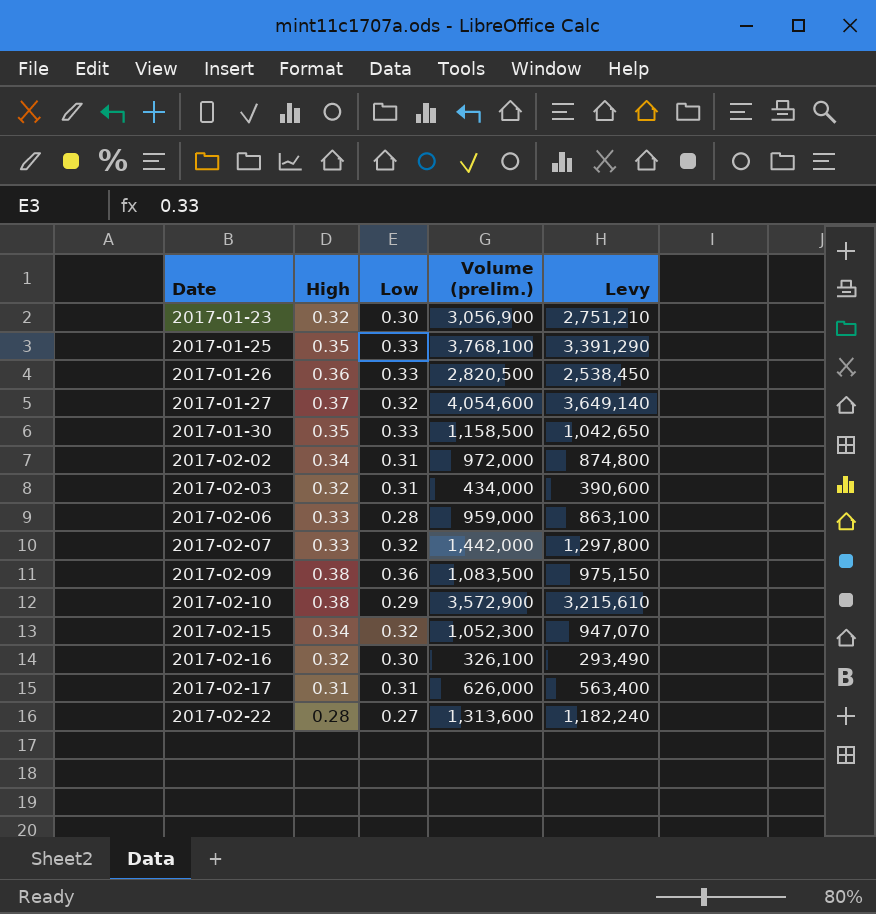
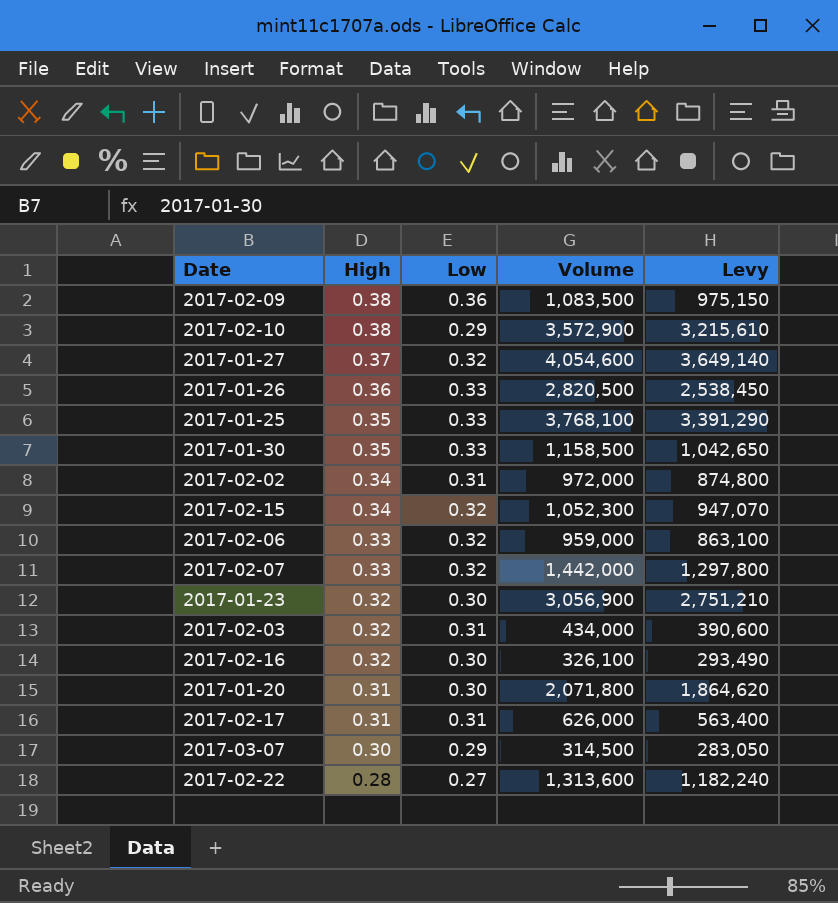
row order: Date ascending -> High descending
column name: Volume (prelim.) -> Volume
2017-02-06 | Low: 0.28 -> 0.32
row 2017-01-20: none -> 0.31 | 0.30 | 2,071,800 | 1,864,620
row 2017-03-07: none -> 0.30 | 0.29 | 314,500 | 283,050

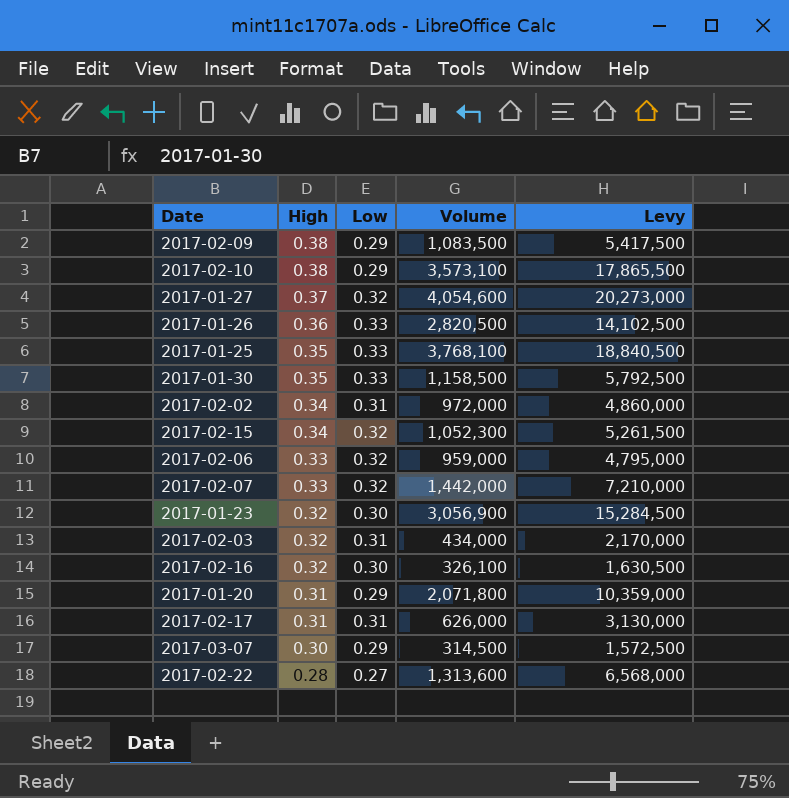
column Levy | formula: [Volume] * 0.9 -> [Volume] * 5
2017-02-09 | Low: 0.36 -> 0.29
2017-02-10 | Volume: 3,572,900 -> 3,573,100
2017-01-20 | Low: 0.30 -> 0.29

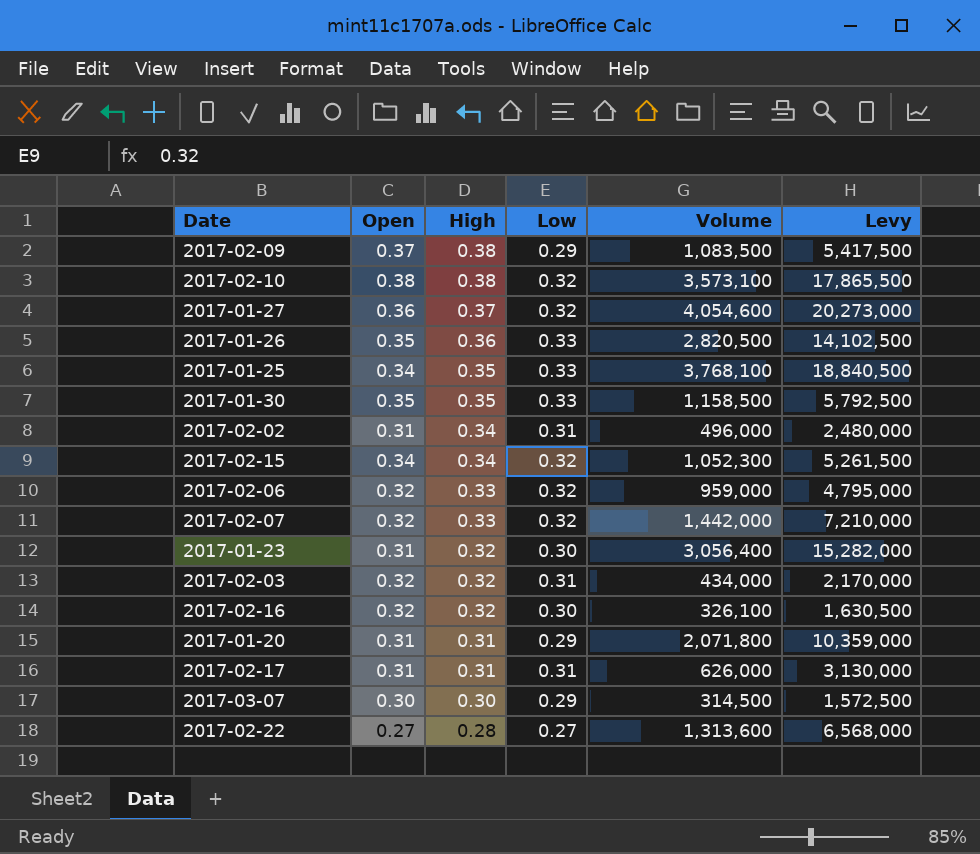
column Open | position: none -> 2
2017-02-10 | Low: 0.29 -> 0.32
2017-02-02 | Volume: 972,000 -> 496,000
2017-02-02 | Levy: 4,860,000 -> 2,480,000
2017-01-23 | Volume: 3,056,900 -> 3,056,400
2017-01-23 | Levy: 15,284,500 -> 15,282,000

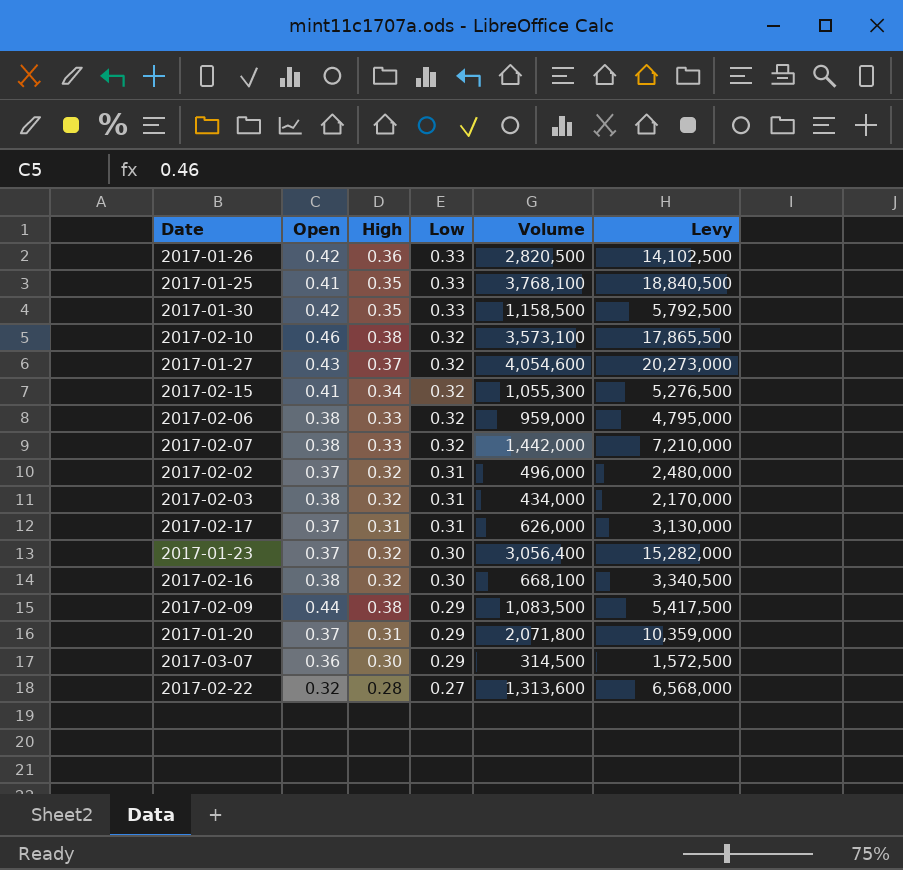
row order: High descending -> Low descending
2017-01-26 | Open: 0.35 -> 0.42
2017-01-25 | Open: 0.34 -> 0.41
2017-01-30 | Open: 0.35 -> 0.42
2017-02-10 | Open: 0.38 -> 0.46
2017-01-27 | Open: 0.36 -> 0.43
2017-02-15 | Open: 0.34 -> 0.41
2017-02-15 | Volume: 1,052,300 -> 1,055,300
2017-02-15 | Levy: 5,261,500 -> 5,276,500
2017-02-06 | Open: 0.32 -> 0.38
2017-02-07 | Open: 0.32 -> 0.38
2017-02-02 | Open: 0.31 -> 0.37
2017-02-02 | High: 0.34 -> 0.32
2017-02-03 | Open: 0.32 -> 0.38
2017-02-17 | Open: 0.31 -> 0.37
2017-01-23 | Open: 0.31 -> 0.37
2017-02-16 | Open: 0.32 -> 0.38
2017-02-16 | Volume: 326,100 -> 668,100
2017-02-16 | Levy: 1,630,500 -> 3,340,500
2017-02-09 | Open: 0.37 -> 0.44
2017-01-20 | Open: 0.31 -> 0.37
2017-03-07 | Open: 0.30 -> 0.36
2017-02-22 | Open: 0.27 -> 0.32

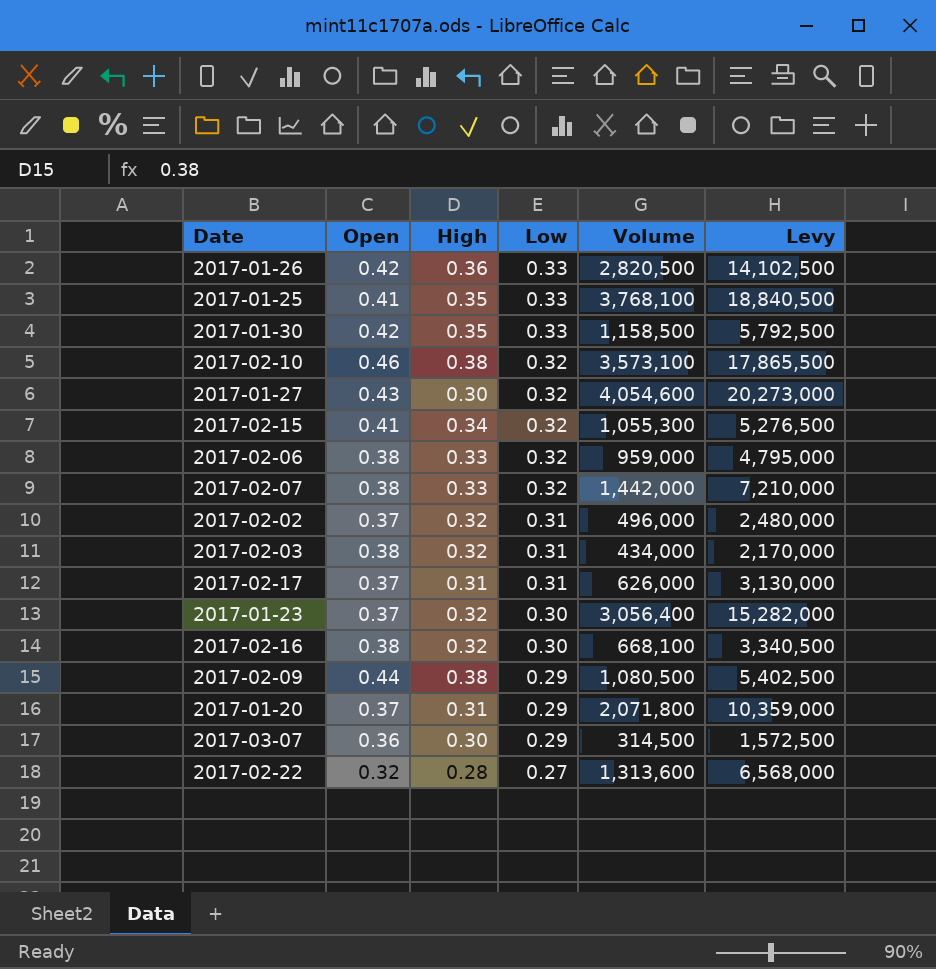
2017-01-27 | High: 0.37 -> 0.30
2017-02-09 | Volume: 1,083,500 -> 1,080,500
2017-02-09 | Levy: 5,417,500 -> 5,402,500

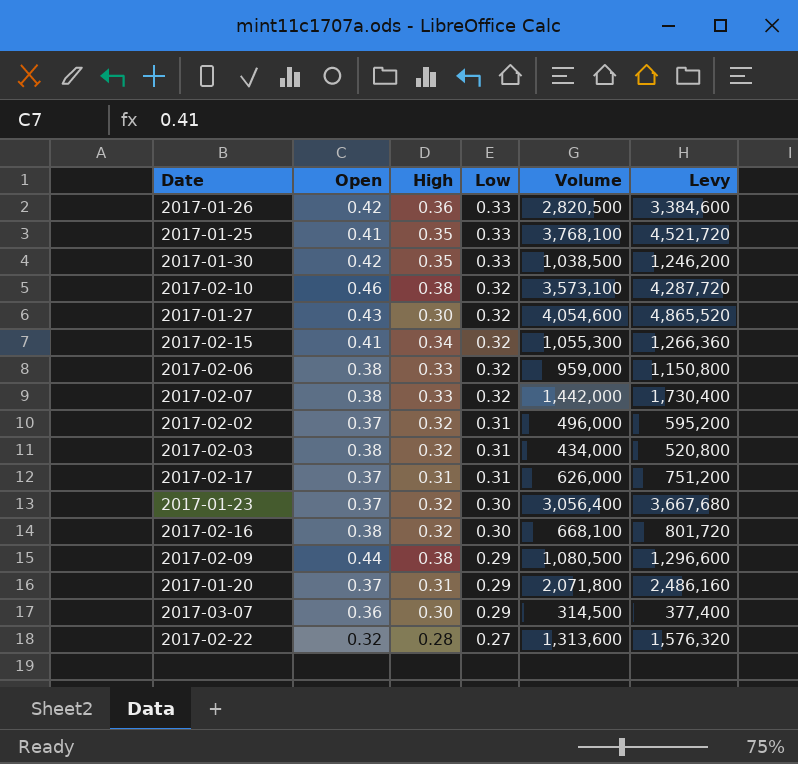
column Levy | formula: [Volume] * 5 -> [Volume] * 1.2
2017-01-30 | Volume: 1,158,500 -> 1,038,500

